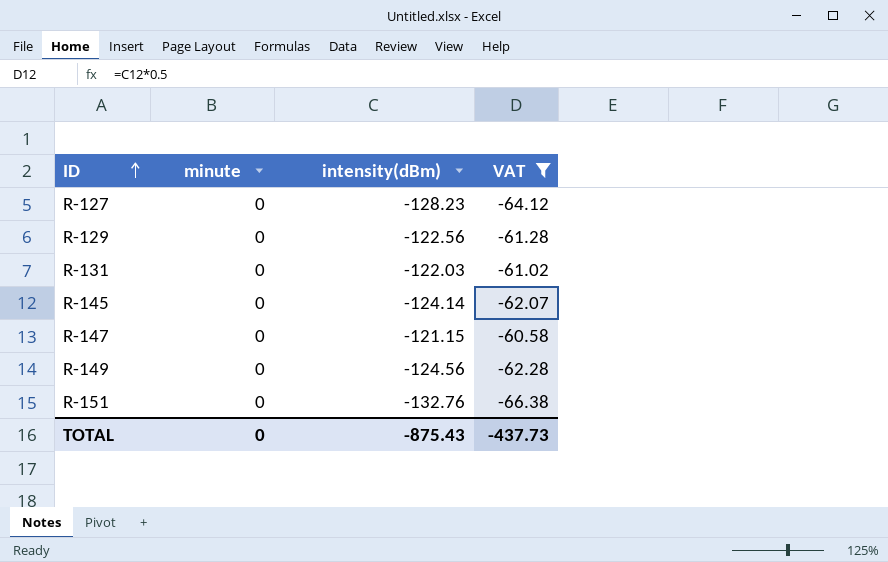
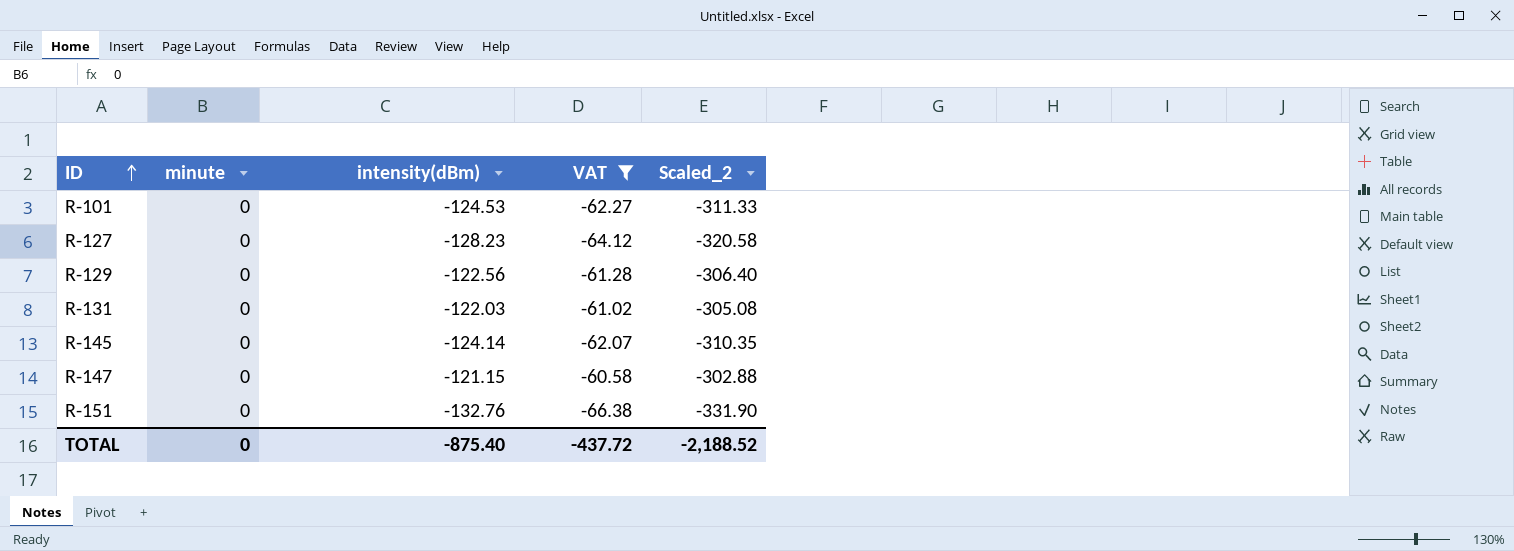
column Scaled_2 | formula: none -> [intensity(dBm)] * 2.5
row R-149: 0 | -124.56 | -62.28 -> none
row R-101: none -> 0 | -124.53 | -62.27 | -311.33
TOTAL | intensity(dBm): -875.43 -> -875.40
TOTAL | VAT: -437.73 -> -437.72

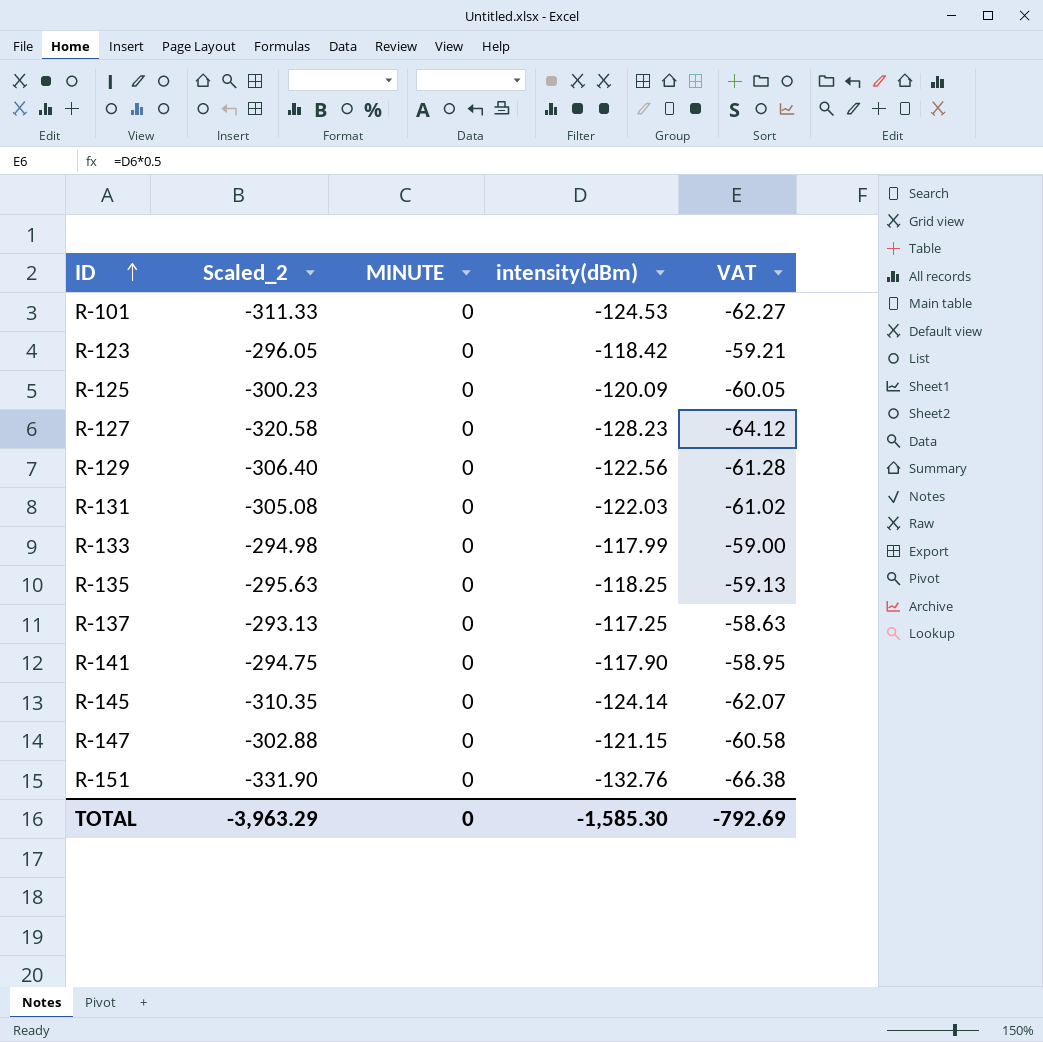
filter: VAT <= -60.58 -> none
column Scaled_2 | position: 5 -> 2
column name: minute -> MINUTE
TOTAL | Scaled_2: -2,188.52 -> -3,963.29
TOTAL | intensity(dBm): -875.40 -> -1,585.30
TOTAL | VAT: -437.72 -> -792.69

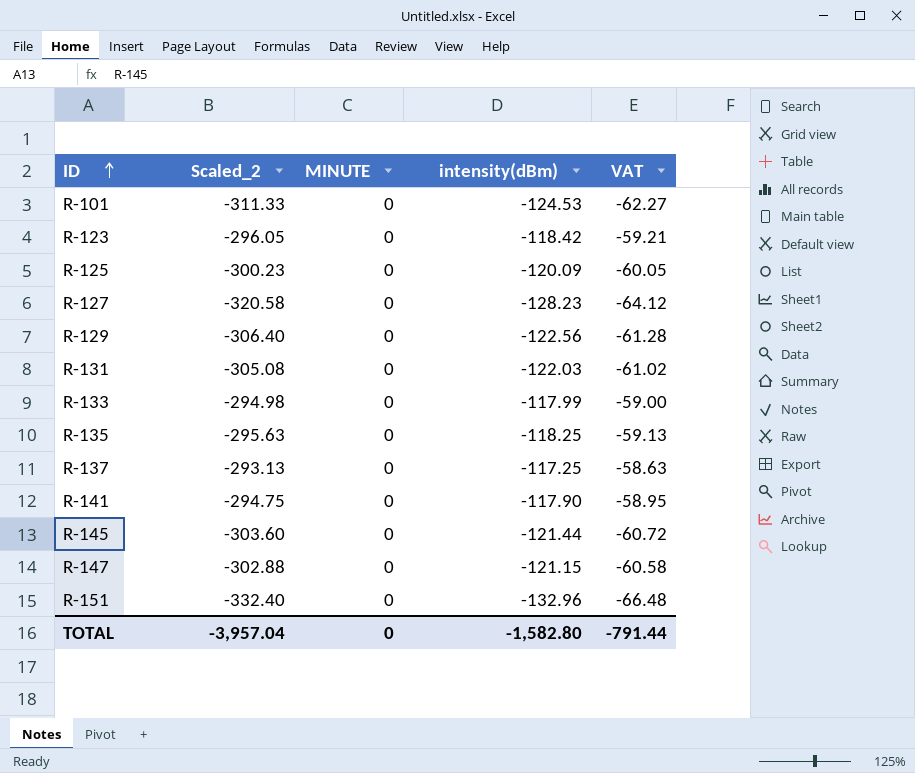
R-145 | Scaled_2: -310.35 -> -303.60
R-145 | intensity(dBm): -124.14 -> -121.44
R-145 | VAT: -62.07 -> -60.72
R-151 | Scaled_2: -331.90 -> -332.40
R-151 | intensity(dBm): -132.76 -> -132.96
R-151 | VAT: -66.38 -> -66.48
TOTAL | Scaled_2: -3,963.29 -> -3,957.04
TOTAL | intensity(dBm): -1,585.30 -> -1,582.80
TOTAL | VAT: -792.69 -> -791.44

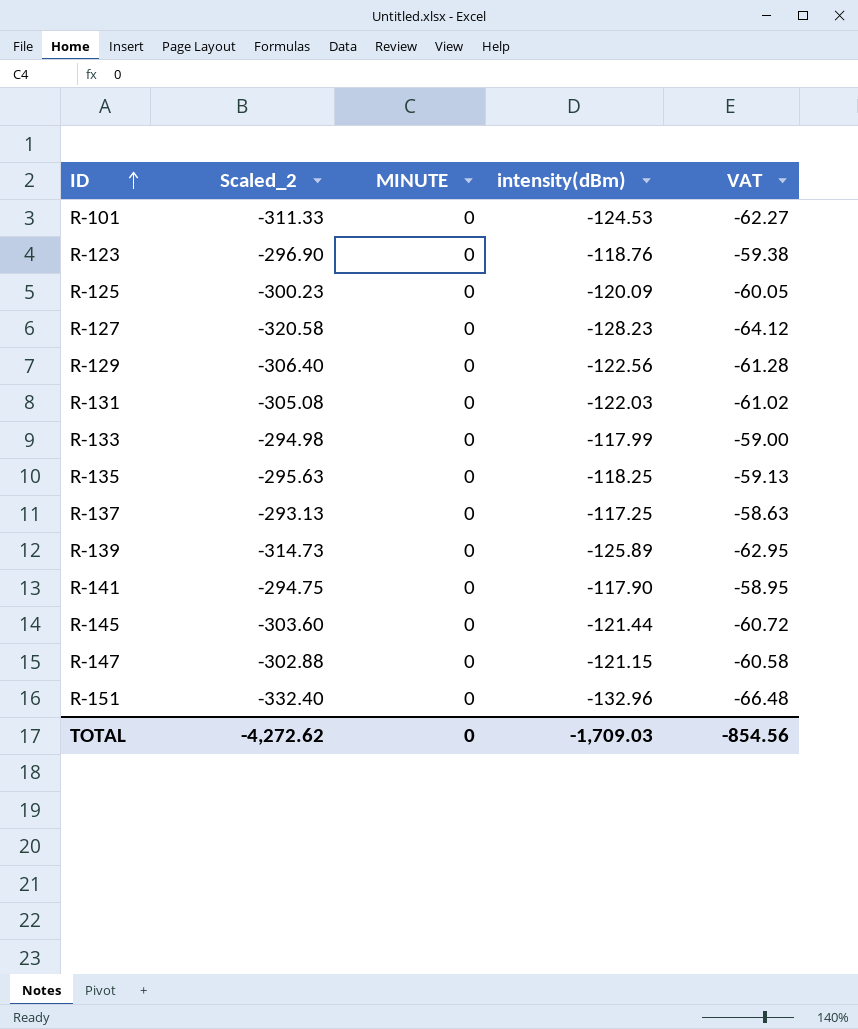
R-123 | Scaled_2: -296.05 -> -296.90
R-123 | intensity(dBm): -118.42 -> -118.76
R-123 | VAT: -59.21 -> -59.38
row R-139: none -> -314.73 | 0 | -125.89 | -62.95
TOTAL | Scaled_2: -3,957.04 -> -4,272.62
TOTAL | intensity(dBm): -1,582.80 -> -1,709.03
TOTAL | VAT: -791.44 -> -854.56

